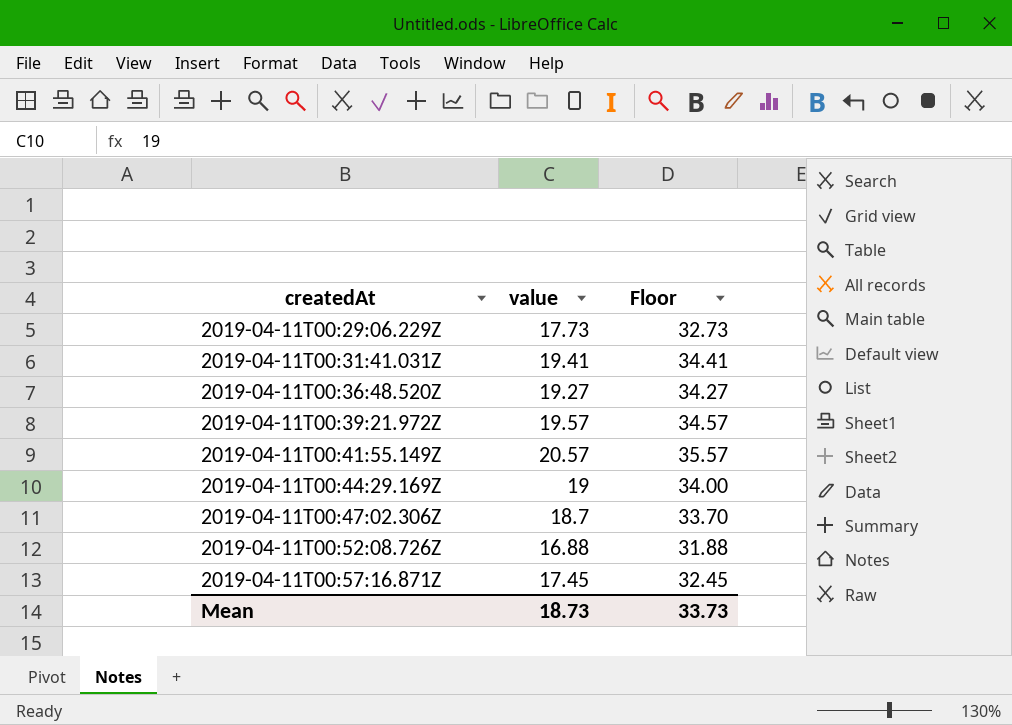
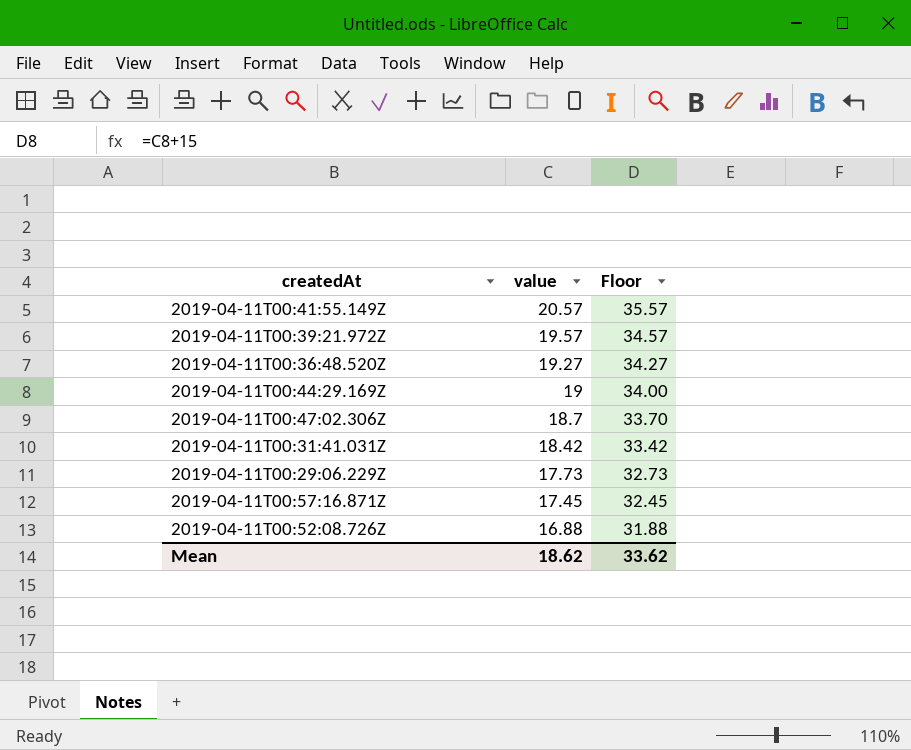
row order: createdAt ascending -> value descending
2019-04-11T00:31:41.031Z | value: 19.41 -> 18.42
2019-04-11T00:31:41.031Z | Floor: 34.41 -> 33.42
Mean | value: 18.73 -> 18.62
Mean | Floor: 33.73 -> 33.62

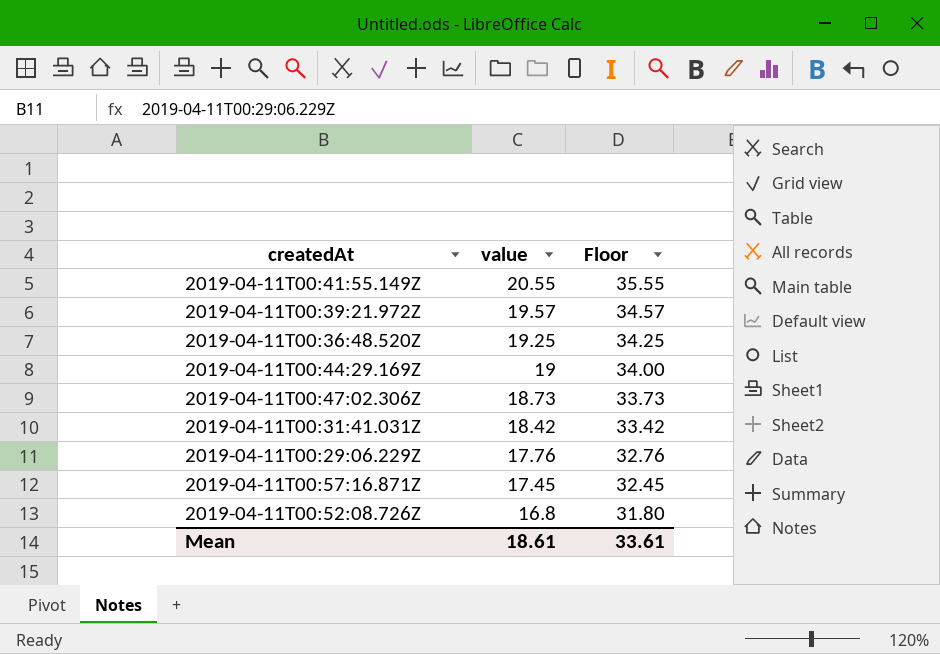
2019-04-11T00:41:55.149Z | value: 20.57 -> 20.55
2019-04-11T00:41:55.149Z | Floor: 35.57 -> 35.55
2019-04-11T00:36:48.520Z | value: 19.27 -> 19.25
2019-04-11T00:36:48.520Z | Floor: 34.27 -> 34.25
2019-04-11T00:47:02.306Z | value: 18.7 -> 18.73
2019-04-11T00:47:02.306Z | Floor: 33.70 -> 33.73
2019-04-11T00:29:06.229Z | value: 17.73 -> 17.76
2019-04-11T00:29:06.229Z | Floor: 32.73 -> 32.76
2019-04-11T00:52:08.726Z | value: 16.88 -> 16.8
2019-04-11T00:52:08.726Z | Floor: 31.88 -> 31.80
Mean | value: 18.62 -> 18.61
Mean | Floor: 33.62 -> 33.61

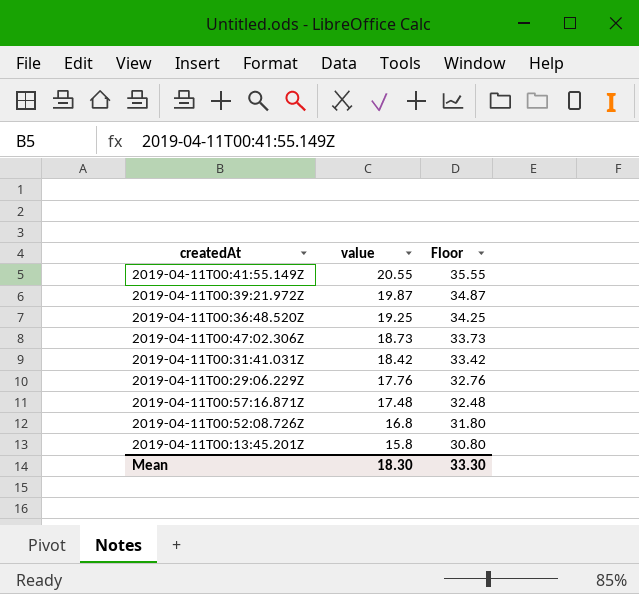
row 2019-04-11T00:44:29.169Z: 19 | 34.00 -> none
2019-04-11T00:39:21.972Z | value: 19.57 -> 19.87
2019-04-11T00:39:21.972Z | Floor: 34.57 -> 34.87
2019-04-11T00:57:16.871Z | value: 17.45 -> 17.48
2019-04-11T00:57:16.871Z | Floor: 32.45 -> 32.48
row 2019-04-11T00:13:45.201Z: none -> 15.8 | 30.80
Mean | value: 18.61 -> 18.30
Mean | Floor: 33.61 -> 33.30

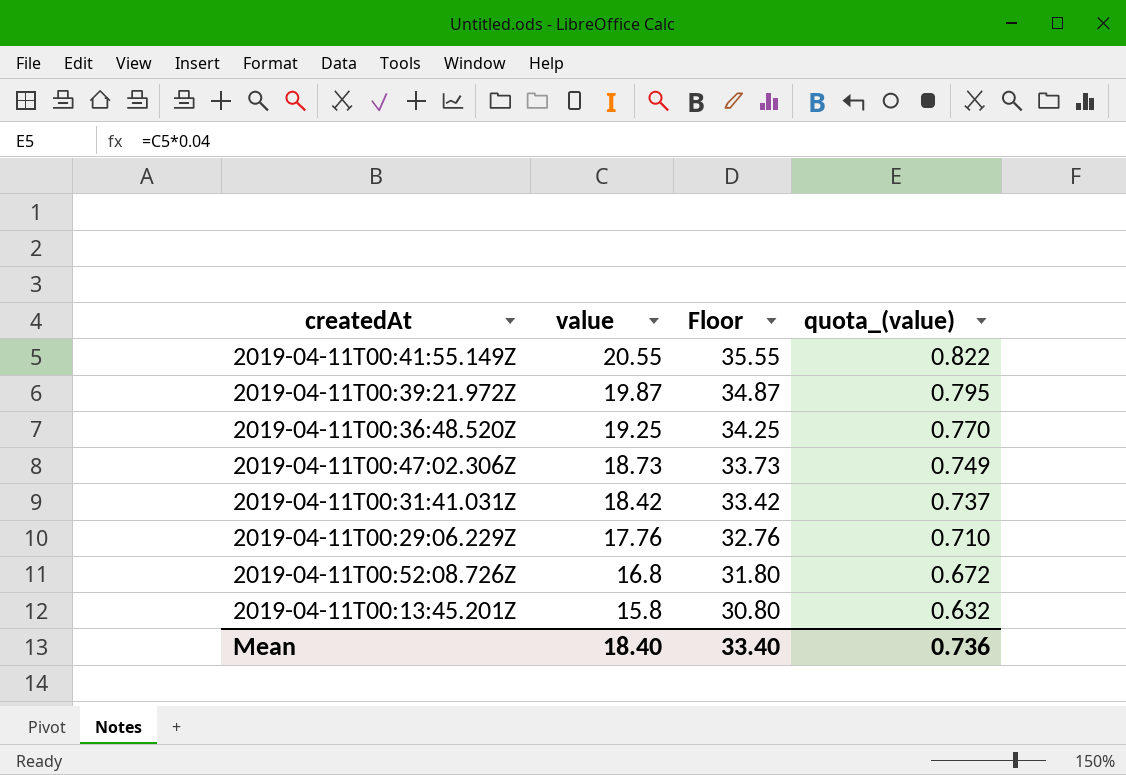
column quota_(value) | formula: none -> [value] * 0.04
row 2019-04-11T00:57:16.871Z: 17.48 | 32.48 -> none
Mean | value: 18.30 -> 18.40
Mean | Floor: 33.30 -> 33.40

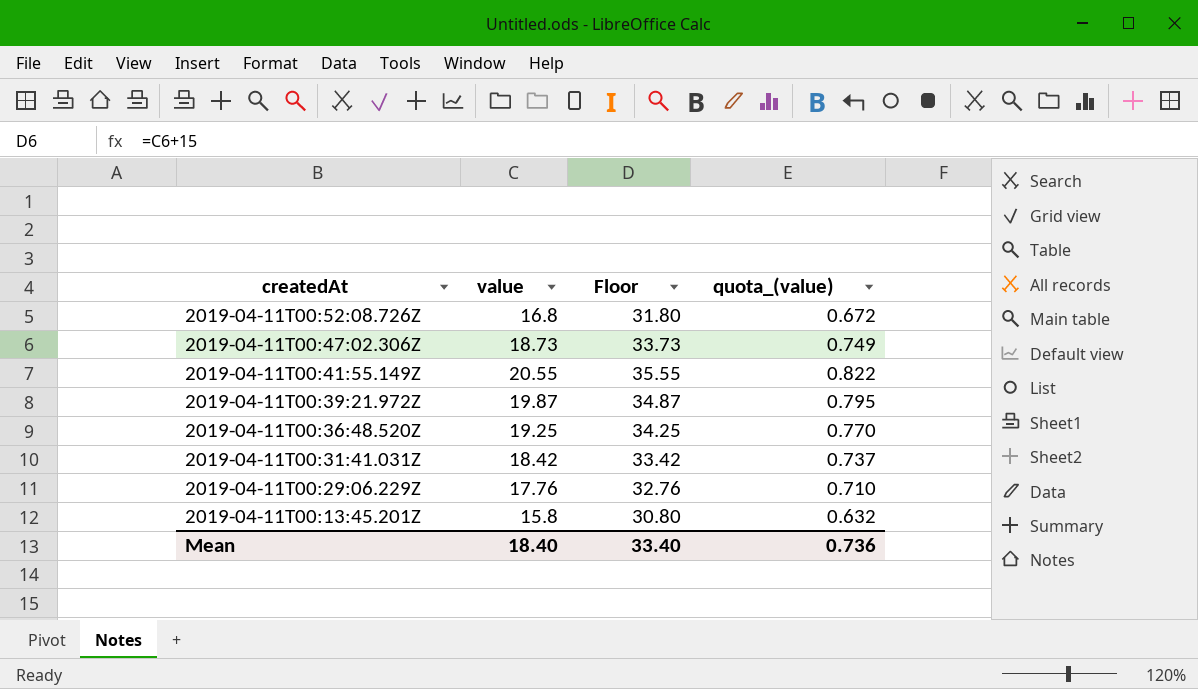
row order: value descending -> createdAt descending

